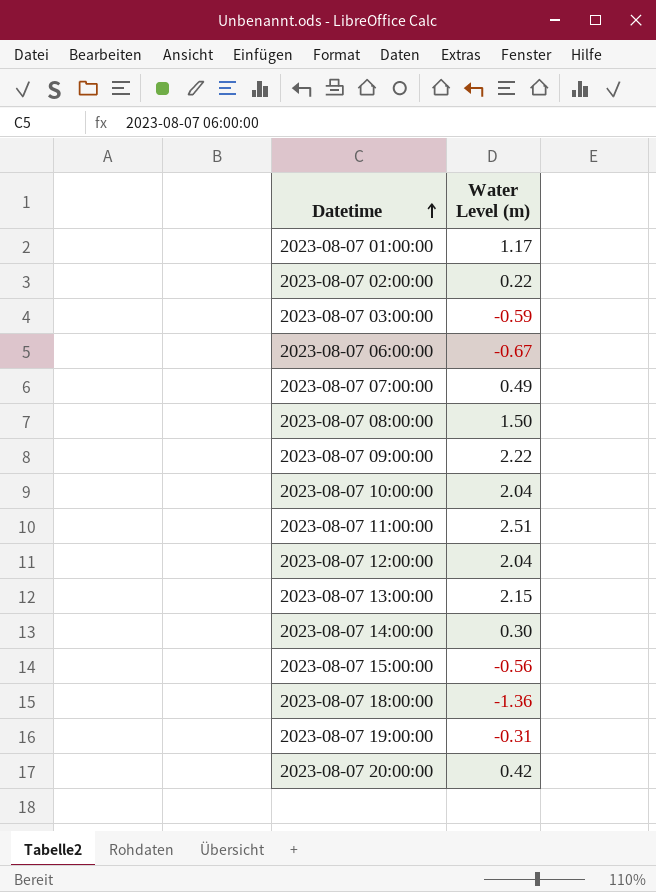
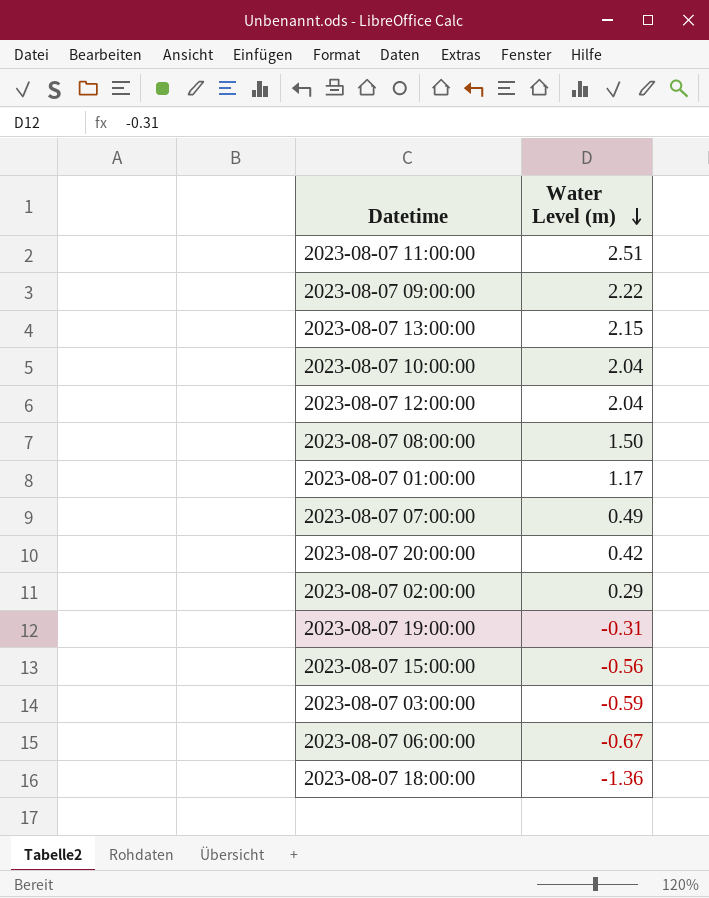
row order: Datetime ascending -> Water Level (m) descending
row 2023-08-07 14:00:00: 0.30 -> none
2023-08-07 02:00:00 | Water Level (m): 0.22 -> 0.29

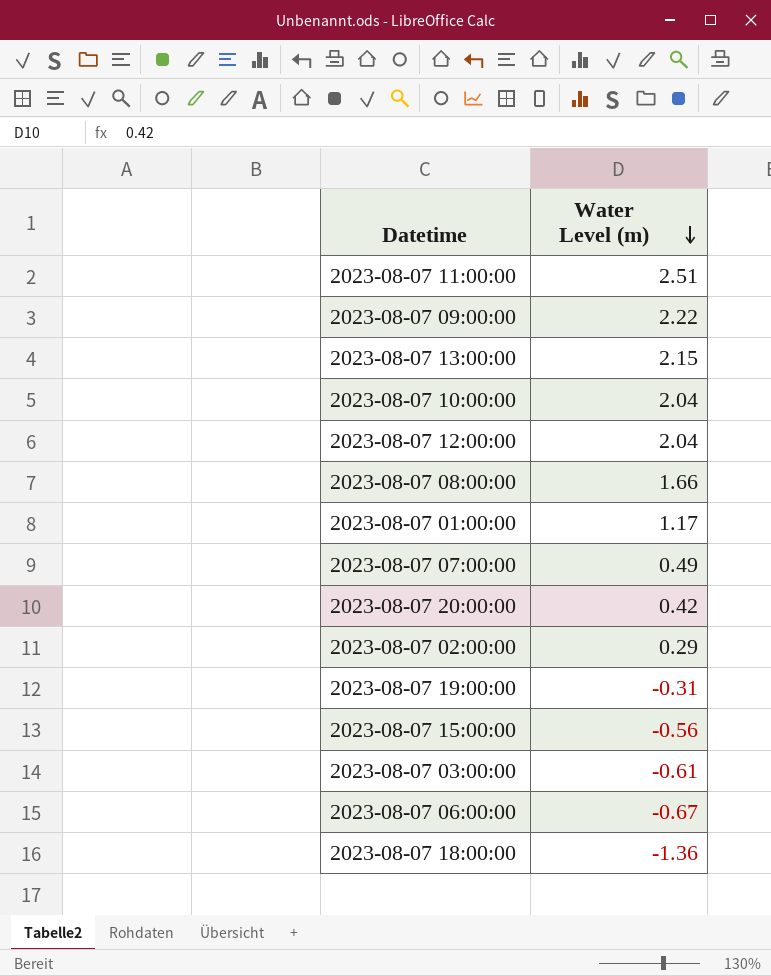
2023-08-07 08:00:00 | Water Level (m): 1.50 -> 1.66
2023-08-07 03:00:00 | Water Level (m): -0.59 -> -0.61

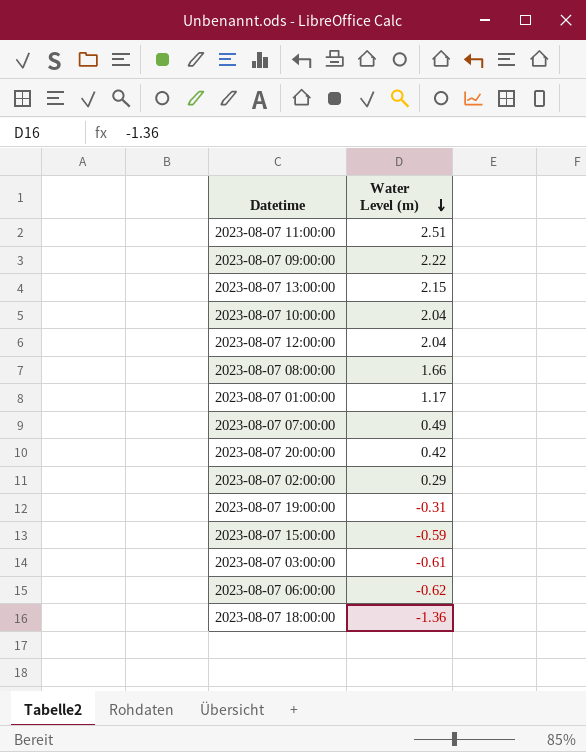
2023-08-07 15:00:00 | Water Level (m): -0.56 -> -0.59
2023-08-07 06:00:00 | Water Level (m): -0.67 -> -0.62

